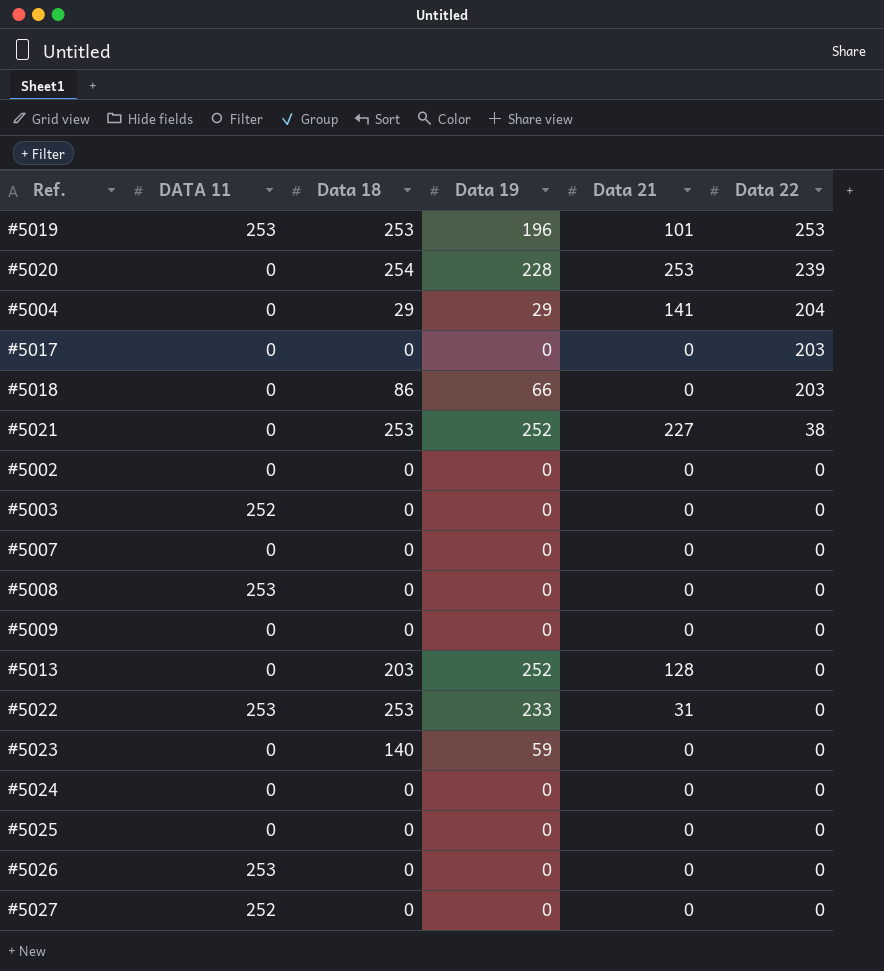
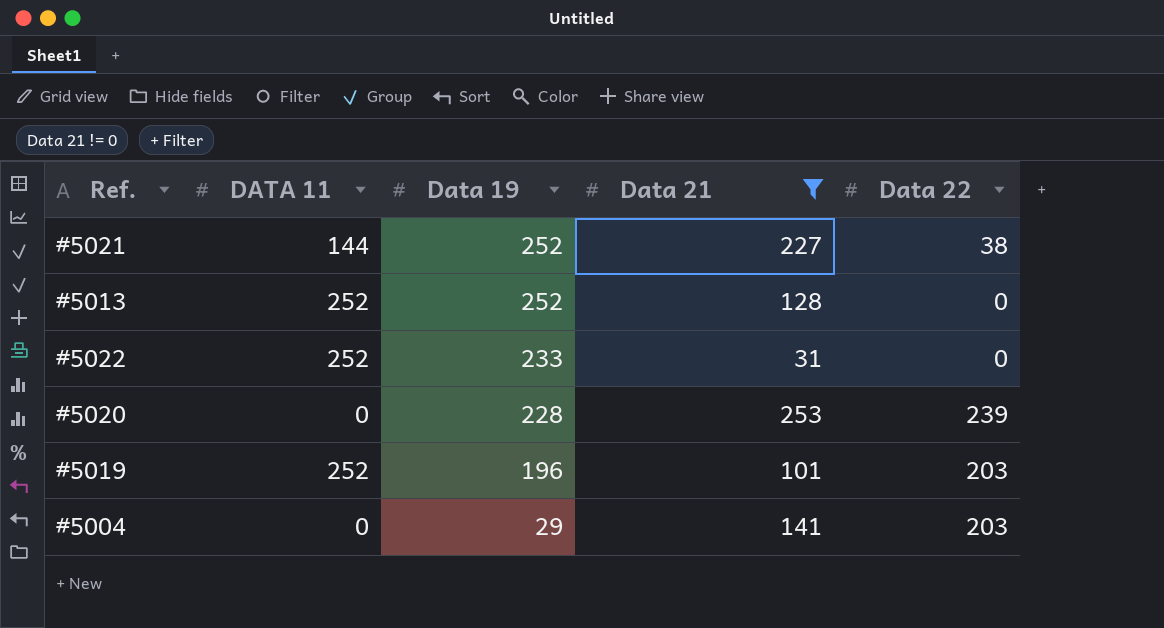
filter: none -> Data 21 != 0
row order: Data 22 descending -> Data 19 descending
column Data 18 | position: 3 -> none
#5021 | DATA 11: 0 -> 144
#5013 | DATA 11: 0 -> 252
#5022 | DATA 11: 253 -> 252
#5019 | DATA 11: 253 -> 252
#5019 | Data 22: 253 -> 203
#5004 | Data 22: 204 -> 203

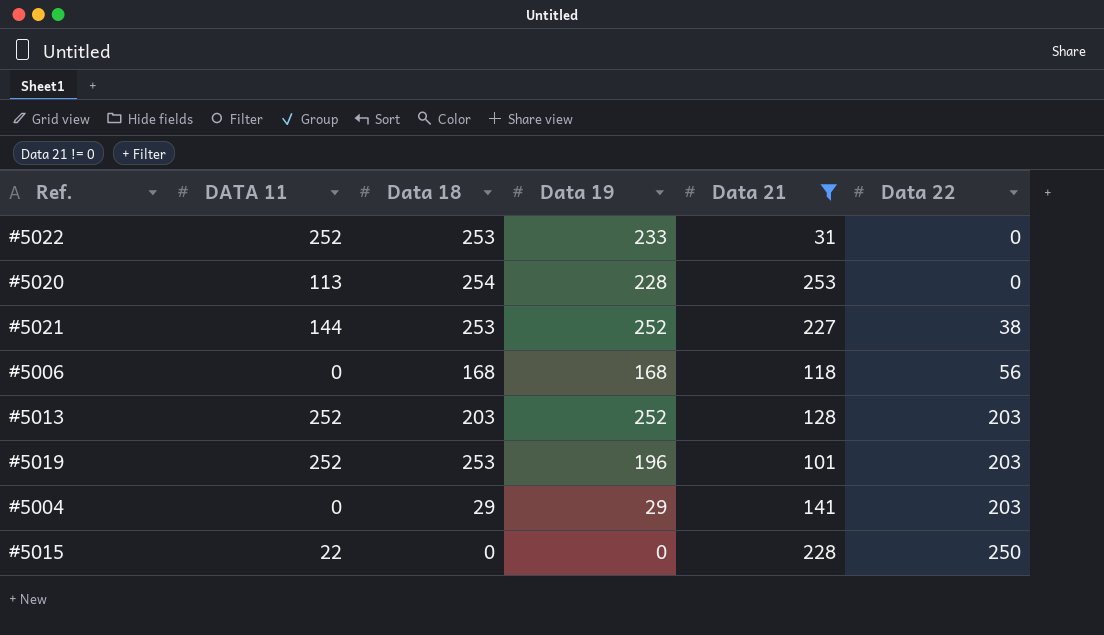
row order: Data 19 descending -> Data 22 ascending
column Data 18 | position: none -> 3
#5020 | DATA 11: 0 -> 113
#5020 | Data 22: 239 -> 0
row #5006: none -> 0 | 168 | 168 | 118 | 56
#5013 | Data 22: 0 -> 203
row #5015: none -> 22 | 0 | 0 | 228 | 250

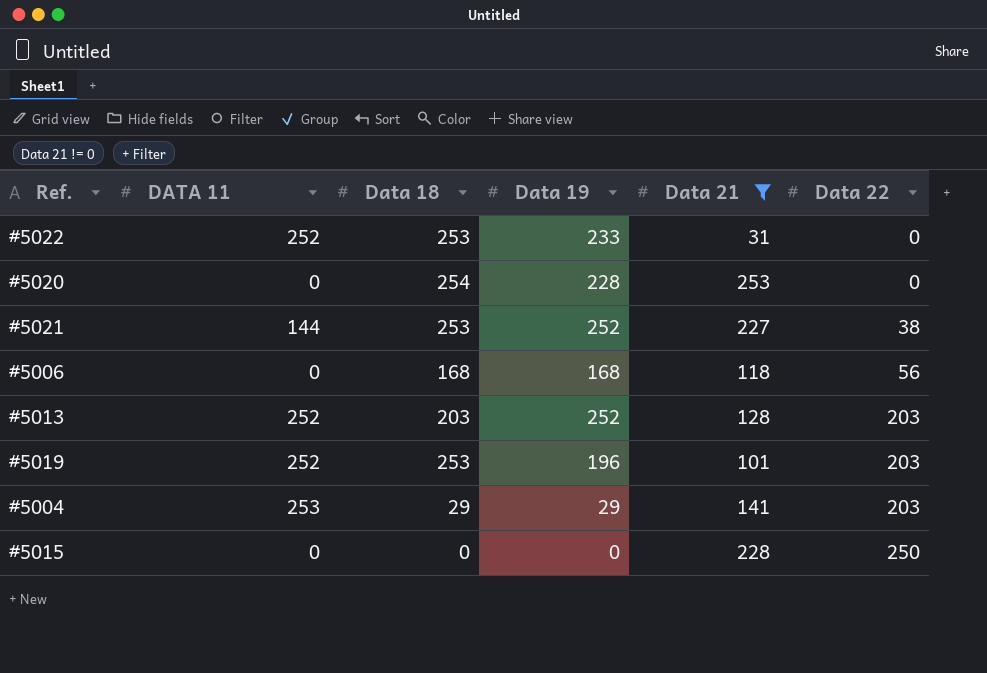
#5020 | DATA 11: 113 -> 0
#5004 | DATA 11: 0 -> 253
#5015 | DATA 11: 22 -> 0

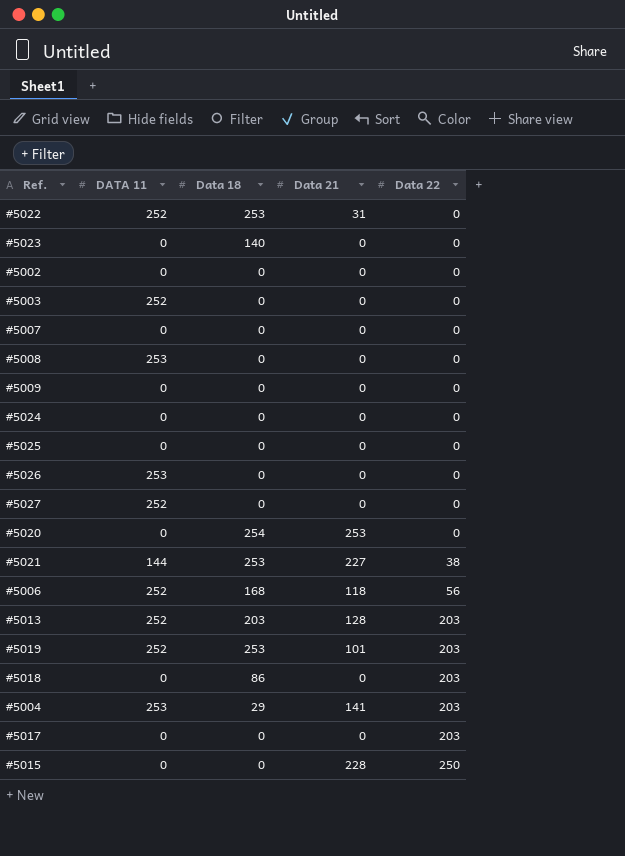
filter: Data 21 != 0 -> none
column Data 19 | position: 4 -> none
#5006 | DATA 11: 0 -> 252

